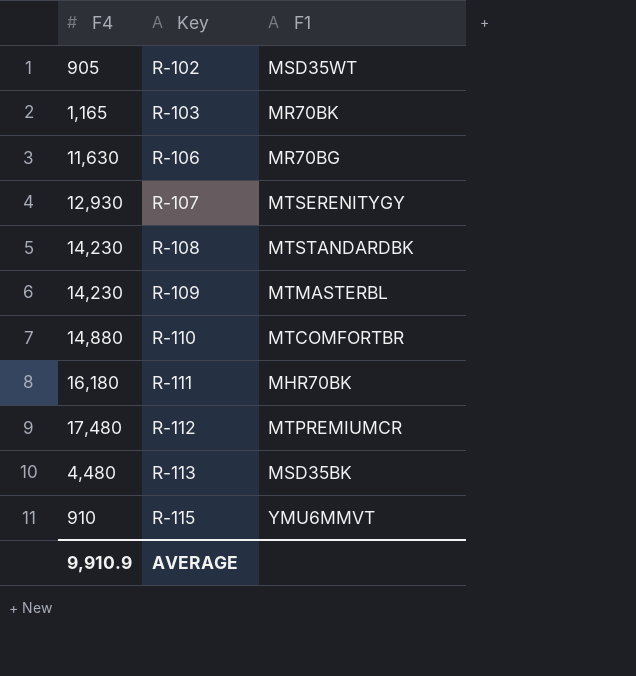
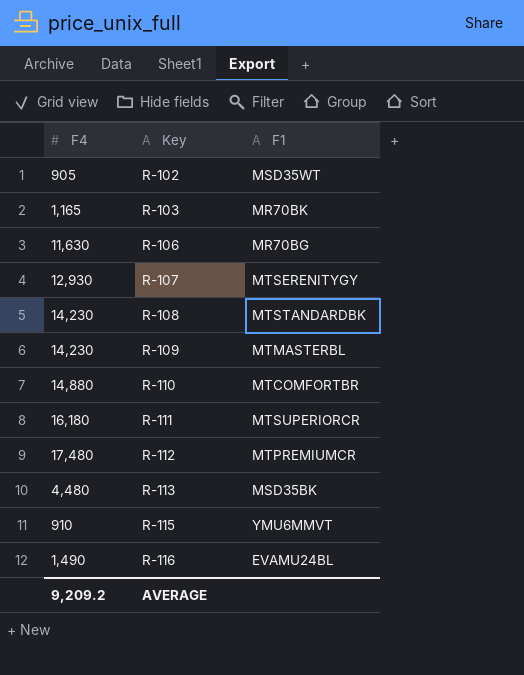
R-111 | F1: MHR70BK -> MTSUPERIORCR
row R-116: none -> 1,490 | EVAMU24BL
AVERAGE | F4: 9,910.9 -> 9,209.2

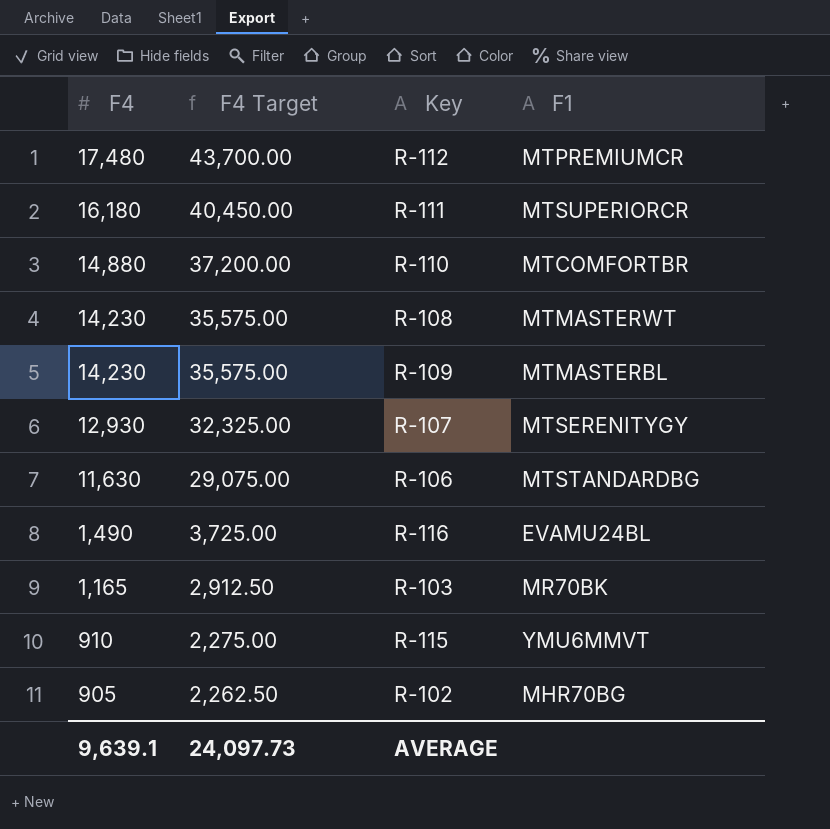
row order: Key ascending -> F4 descending
column F4 Target | formula: none -> [F4] * 2.5
row R-113: 4,480 | MSD35BK -> none
R-108 | F1: MTSTANDARDBK -> MTMASTERWT
R-106 | F1: MR70BG -> MTSTANDARDBG
R-102 | F1: MSD35WT -> MHR70BG
AVERAGE | F4: 9,209.2 -> 9,639.1

